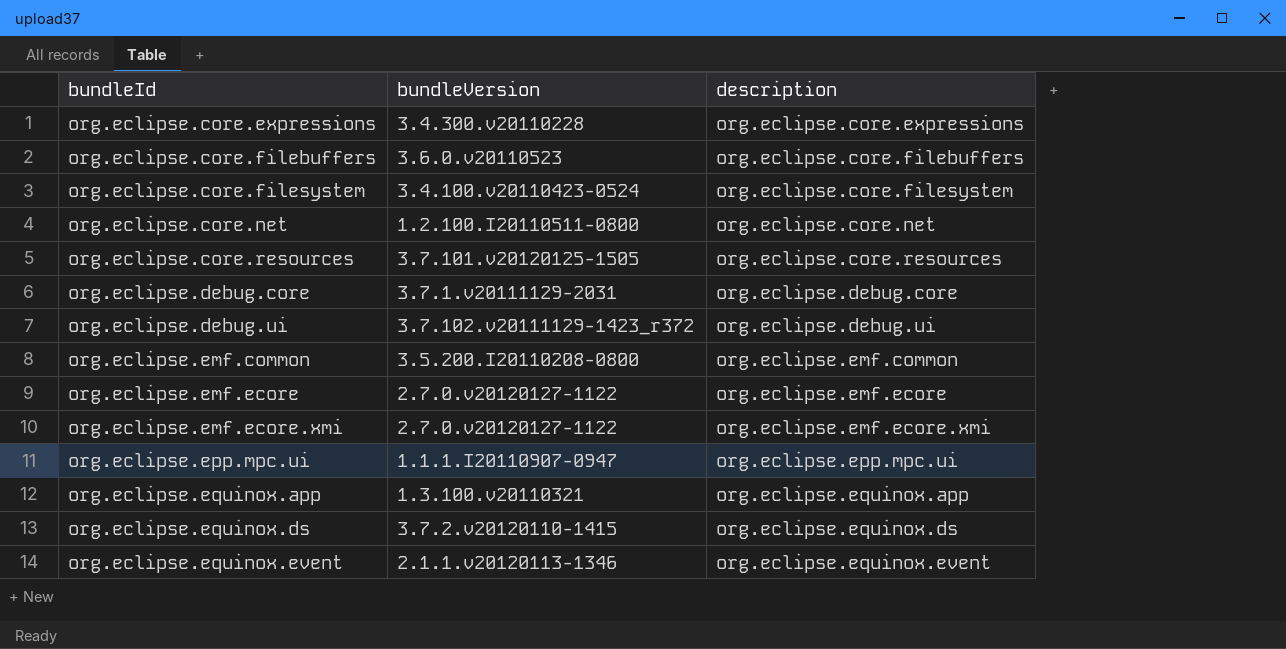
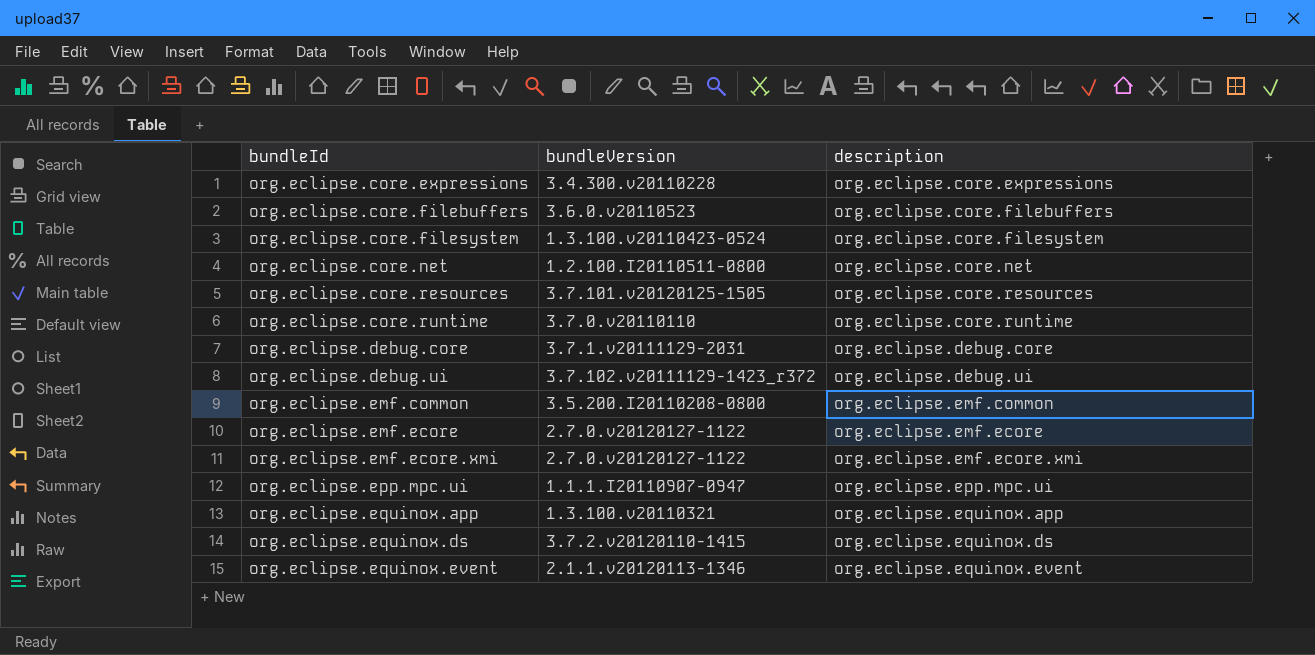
org.eclipse.core.filesystem | bundleVersion: 3.4.100.v20110423-0524 -> 1.3.100.v20110423-0524
row org.eclipse.core.runtime: none -> 3.7.0.v20110110 | org.eclipse.core.runtime

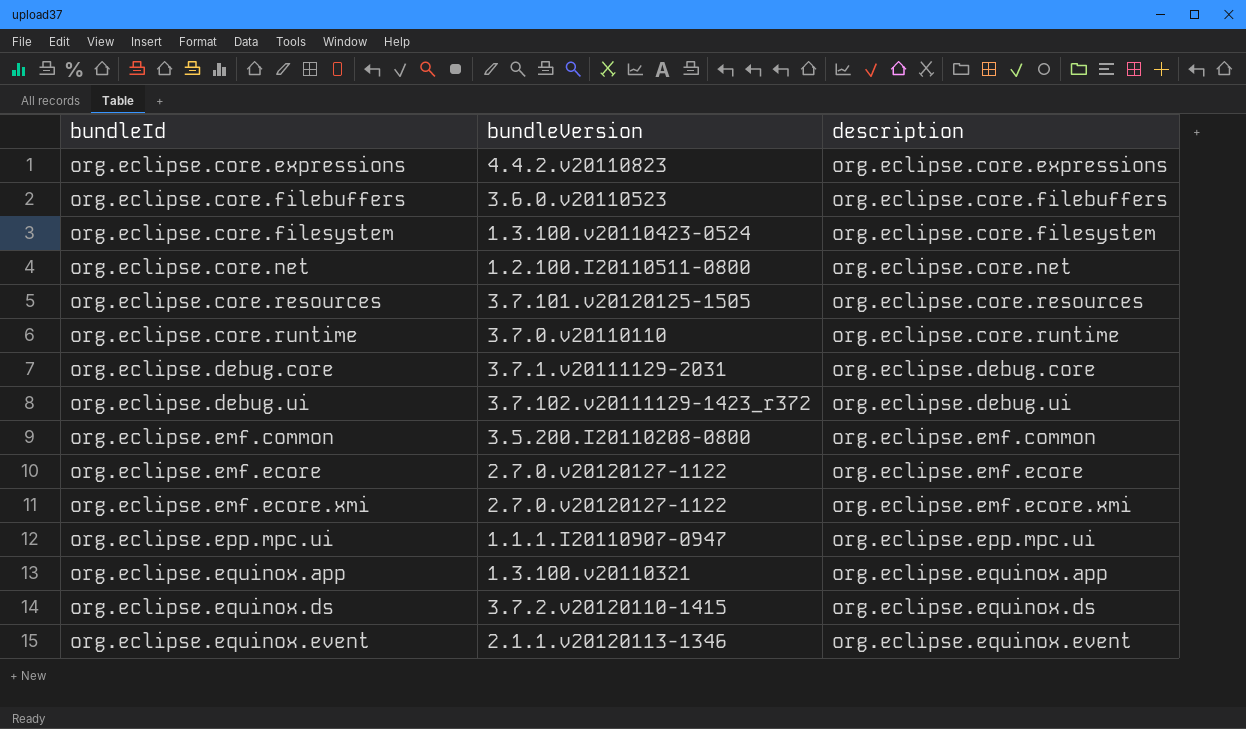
org.eclipse.core.expressions | bundleVersion: 3.4.300.v20110228 -> 4.4.2.v20110823

